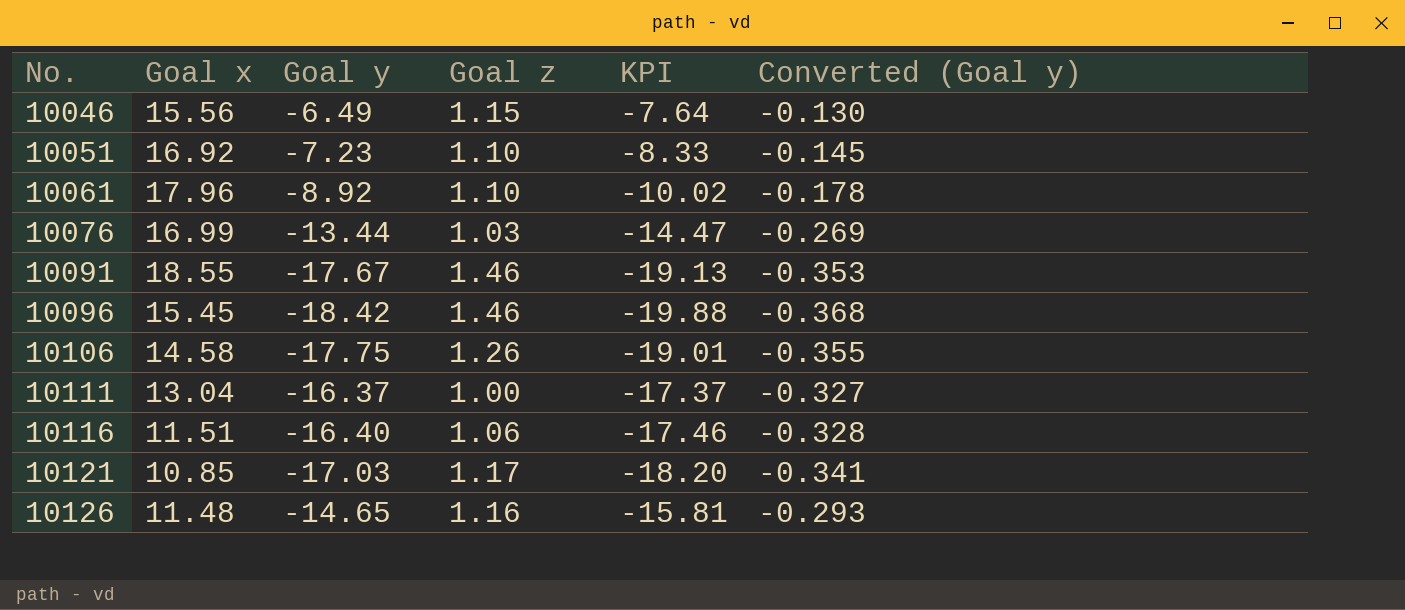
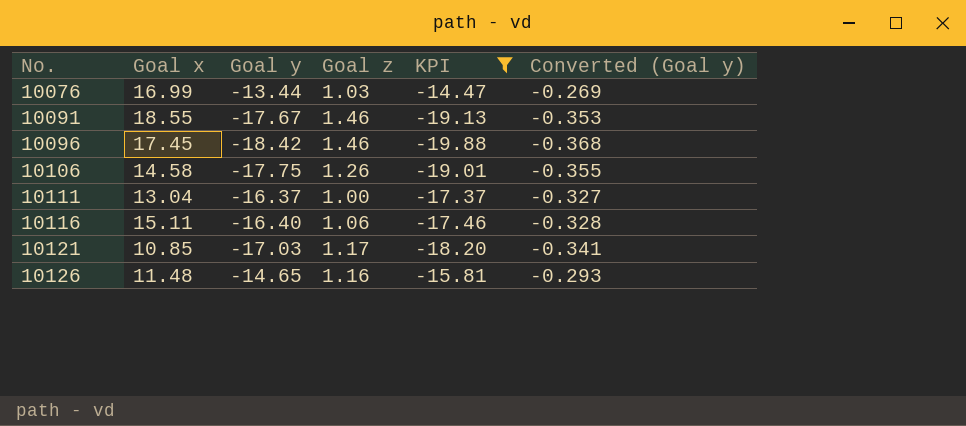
filter: none -> KPI <= -14.47
10096 | Goal x: 15.45 -> 17.45
10116 | Goal x: 11.51 -> 15.11

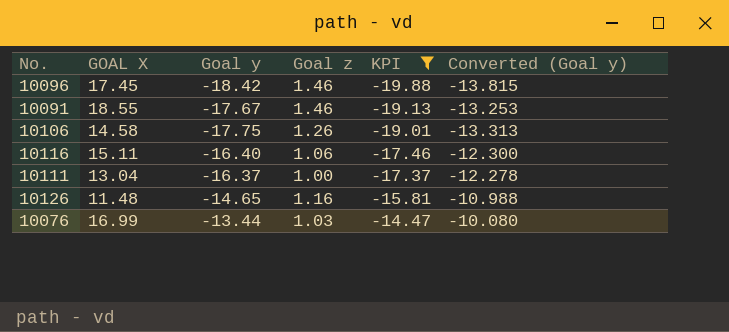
row order: No. ascending -> KPI ascending
column name: Goal x -> GOAL X
column Converted (Goal y) | formula: [Goal y] * 0.02 -> [Goal y] * 0.75
row 10121: 10.85 | -17.03 | 1.17 | -18.20 | -0.341 -> none

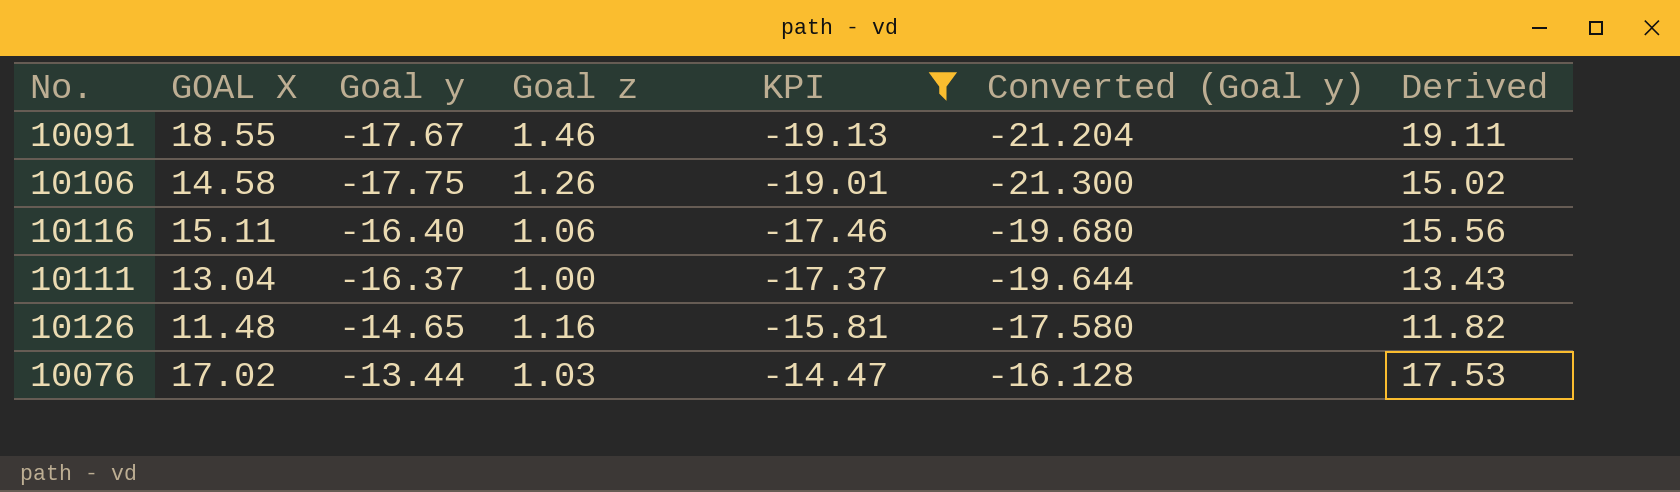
column Converted (Goal y) | formula: [Goal y] * 0.75 -> [Goal y] * 1.2
column Derived | formula: none -> [GOAL X] * 1.03
row 10096: 17.45 | -18.42 | 1.46 | -19.88 | -13.815 -> none
10076 | GOAL X: 16.99 -> 17.02

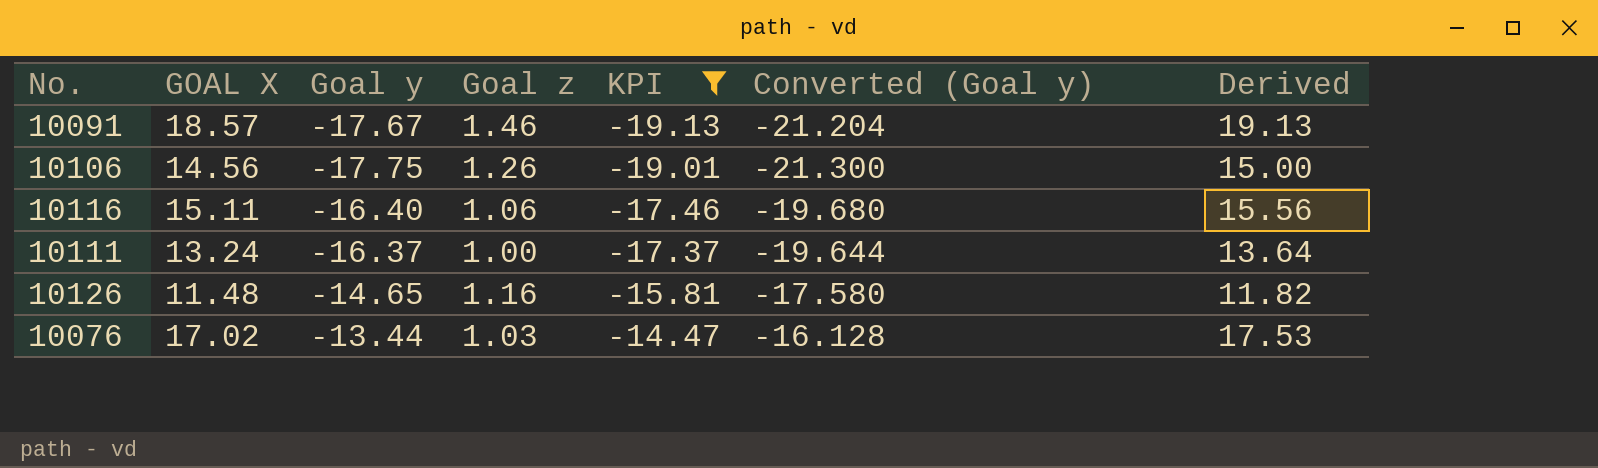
10091 | GOAL X: 18.55 -> 18.57
10091 | Derived: 19.11 -> 19.13
10106 | GOAL X: 14.58 -> 14.56
10106 | Derived: 15.02 -> 15.00
10111 | GOAL X: 13.04 -> 13.24
10111 | Derived: 13.43 -> 13.64

